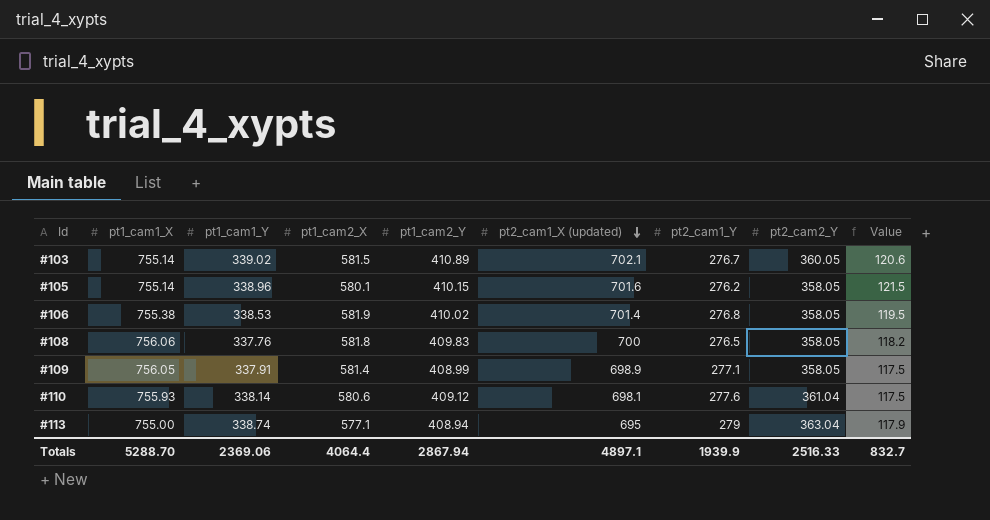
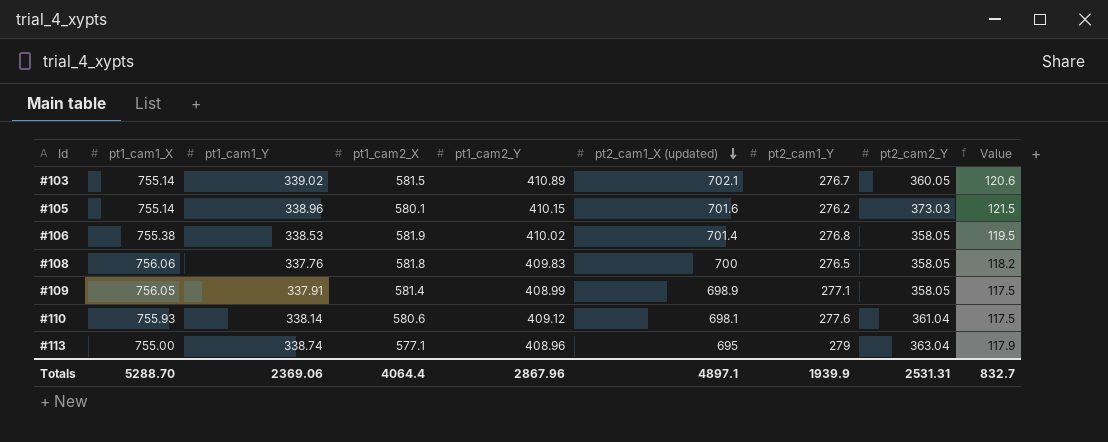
#105 | pt2_cam2_Y: 358.05 -> 373.03
#113 | pt1_cam2_Y: 408.94 -> 408.96
Totals | pt1_cam2_Y: 2867.94 -> 2867.96
Totals | pt2_cam2_Y: 2516.33 -> 2531.31

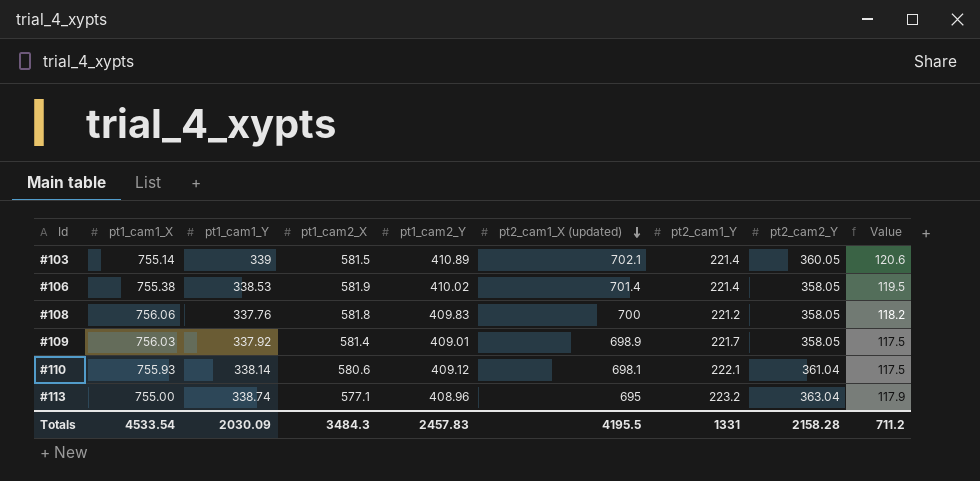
row #105: 755.14 | 338.96 | 580.1 | 410.15 | 701.6 | 276.2 | 373.03 | 121.5 -> none
#103 | pt1_cam1_Y: 339.02 -> 339
#103 | pt2_cam1_Y: 276.7 -> 221.4
#106 | pt2_cam1_Y: 276.8 -> 221.4
#108 | pt2_cam1_Y: 276.5 -> 221.2
#109 | pt1_cam1_X: 756.05 -> 756.03
#109 | pt1_cam1_Y: 337.91 -> 337.92
#109 | pt1_cam2_Y: 408.99 -> 409.01
#109 | pt2_cam1_Y: 277.1 -> 221.7
#110 | pt2_cam1_Y: 277.6 -> 222.1
#113 | pt2_cam1_Y: 279 -> 223.2
Totals | pt1_cam1_X: 5288.70 -> 4533.54
Totals | pt1_cam1_Y: 2369.06 -> 2030.09
Totals | pt1_cam2_X: 4064.4 -> 3484.3
Totals | pt1_cam2_Y: 2867.96 -> 2457.83
Totals | pt2_cam1_X (updated): 4897.1 -> 4195.5
Totals | pt2_cam1_Y: 1939.9 -> 1331
Totals | pt2_cam2_Y: 2531.31 -> 2158.28
Totals | Value: 832.7 -> 711.2

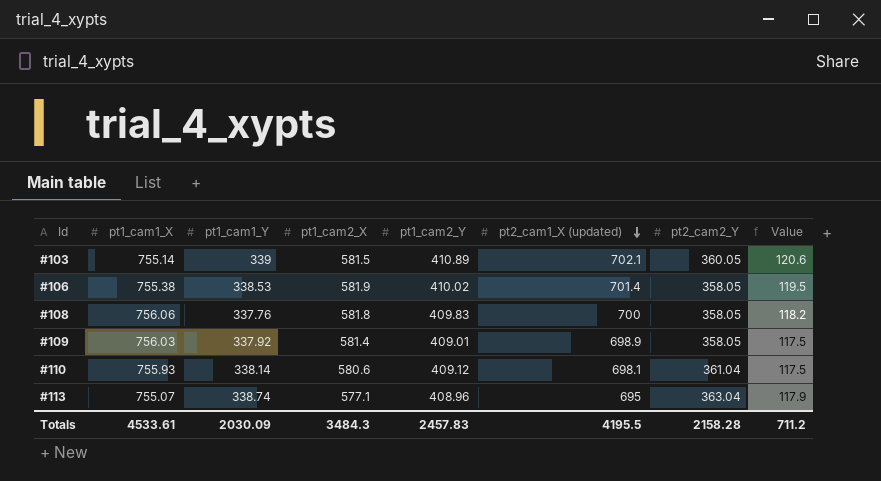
column pt2_cam1_Y | position: 7 -> none
#113 | pt1_cam1_X: 755.00 -> 755.07
Totals | pt1_cam1_X: 4533.54 -> 4533.61

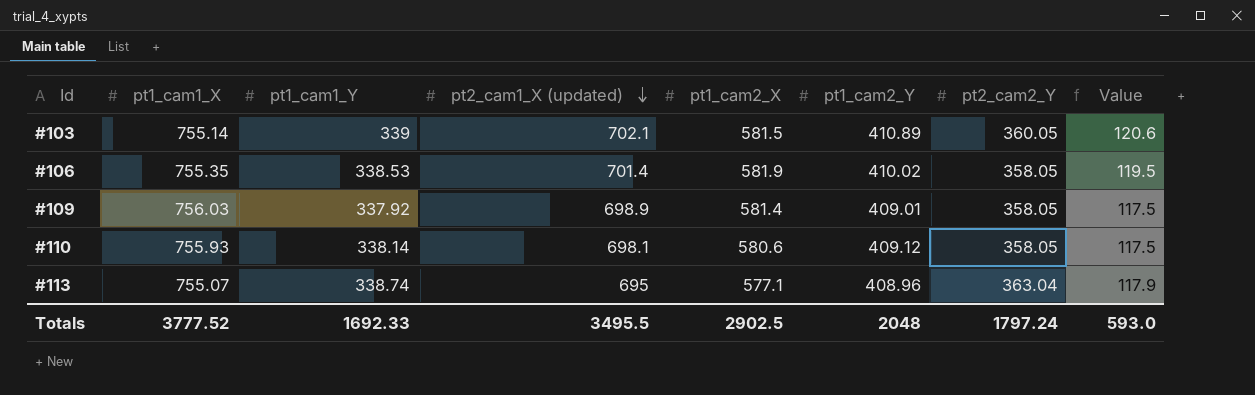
column pt2_cam1_X (updated) | position: 6 -> 4
row #108: 756.06 | 337.76 | 581.8 | 409.83 | 700 | 358.05 | 118.2 -> none
#106 | pt1_cam1_X: 755.38 -> 755.35
#110 | pt2_cam2_Y: 361.04 -> 358.05
Totals | pt1_cam1_X: 4533.61 -> 3777.52
Totals | pt1_cam1_Y: 2030.09 -> 1692.33
Totals | pt2_cam1_X (updated): 4195.5 -> 3495.5
Totals | pt1_cam2_X: 3484.3 -> 2902.5
Totals | pt1_cam2_Y: 2457.83 -> 2048
Totals | pt2_cam2_Y: 2158.28 -> 1797.24
Totals | Value: 711.2 -> 593.0

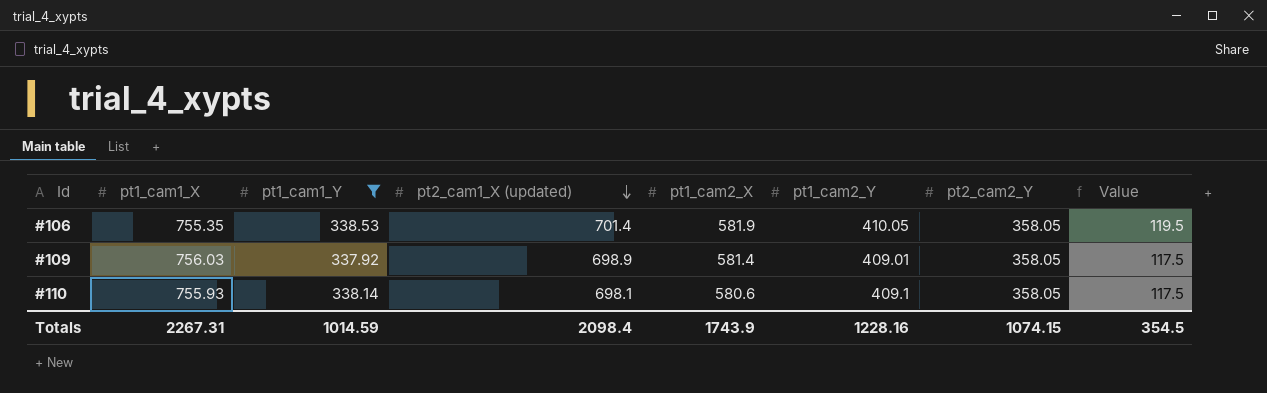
filter: none -> pt1_cam1_Y <= 338.53
#106 | pt1_cam2_Y: 410.02 -> 410.05
#110 | pt1_cam2_Y: 409.12 -> 409.1
Totals | pt1_cam1_X: 3777.52 -> 2267.31
Totals | pt1_cam1_Y: 1692.33 -> 1014.59
Totals | pt2_cam1_X (updated): 3495.5 -> 2098.4
Totals | pt1_cam2_X: 2902.5 -> 1743.9
Totals | pt1_cam2_Y: 2048 -> 1228.16
Totals | pt2_cam2_Y: 1797.24 -> 1074.15
Totals | Value: 593.0 -> 354.5

